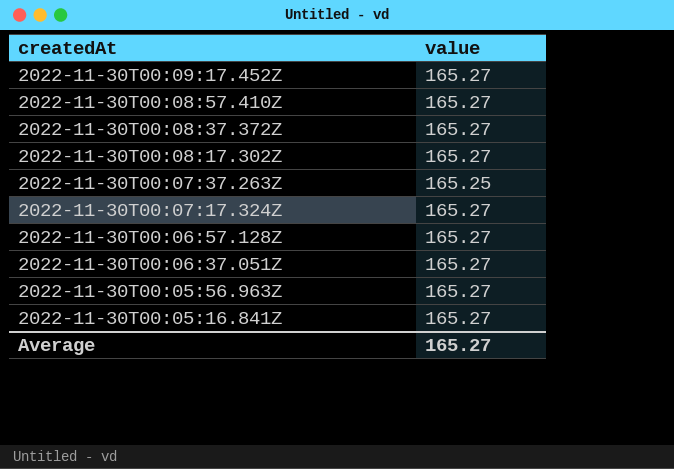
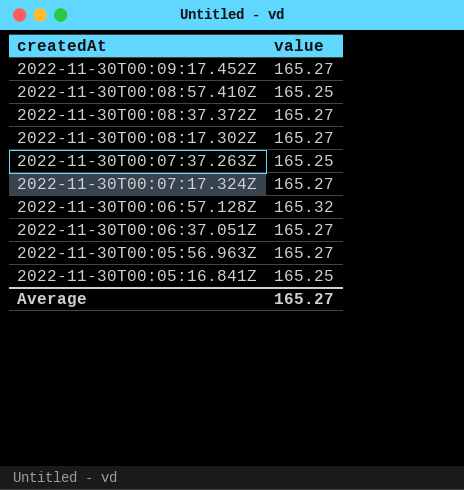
2022-11-30T00:08:57.410Z | value: 165.27 -> 165.25
2022-11-30T00:06:57.128Z | value: 165.27 -> 165.32
2022-11-30T00:05:16.841Z | value: 165.27 -> 165.25

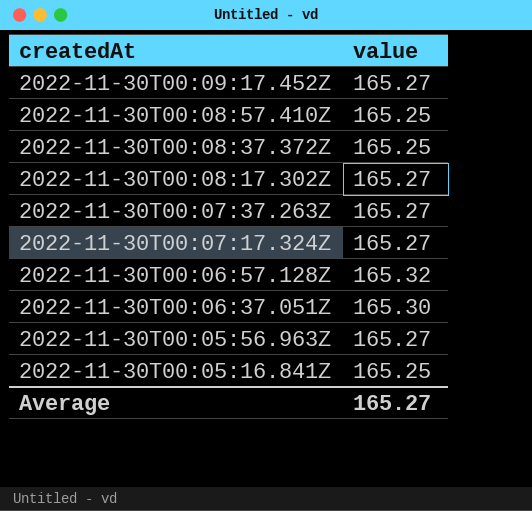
2022-11-30T00:08:37.372Z | value: 165.27 -> 165.25
2022-11-30T00:07:37.263Z | value: 165.25 -> 165.27
2022-11-30T00:06:37.051Z | value: 165.27 -> 165.30

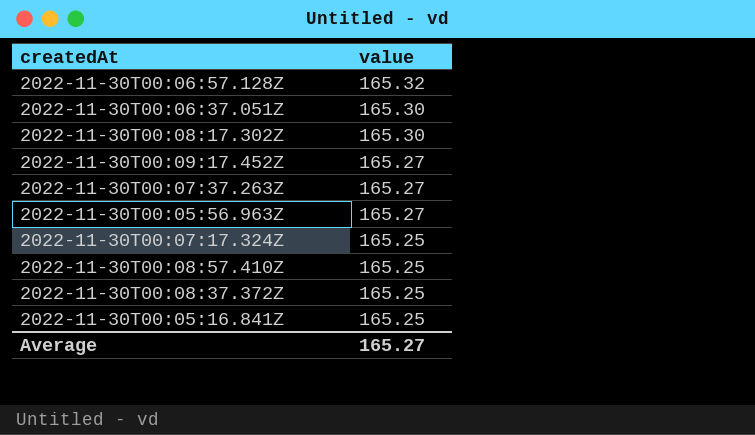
row order: createdAt descending -> value descending
2022-11-30T00:08:17.302Z | value: 165.27 -> 165.30
2022-11-30T00:07:17.324Z | value: 165.27 -> 165.25

